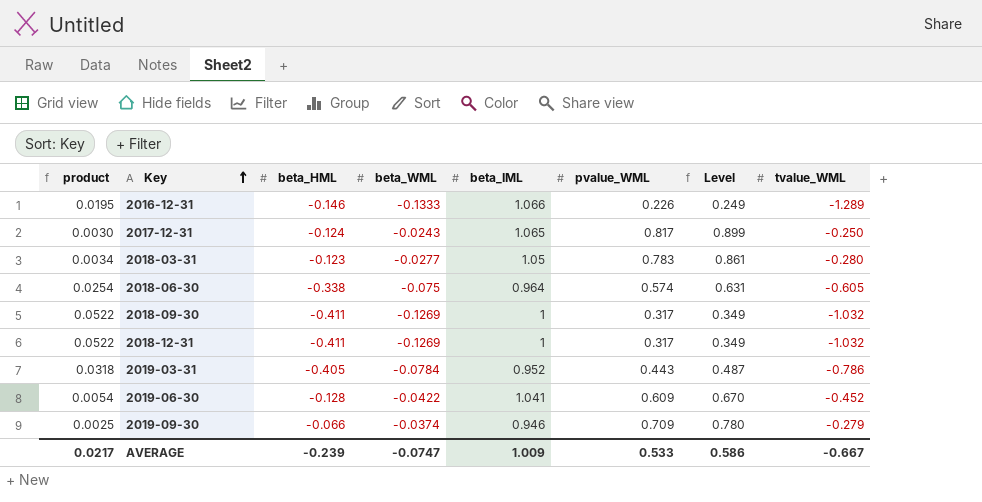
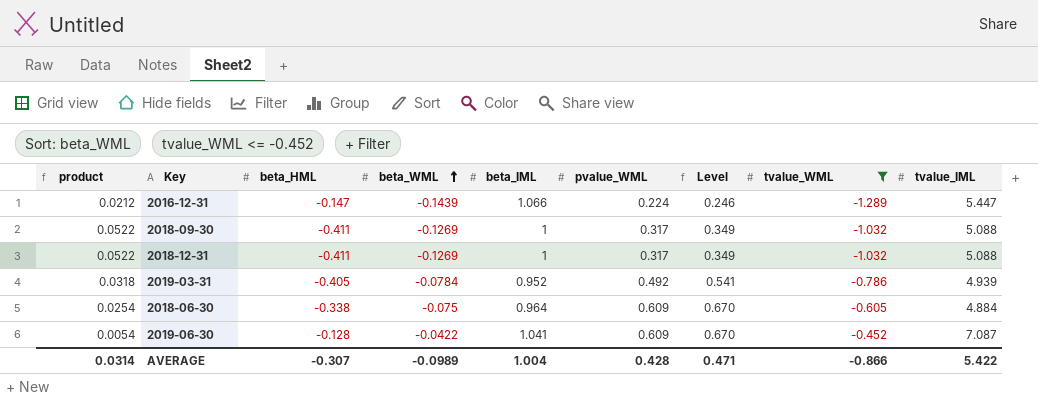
filter: none -> tvalue_WML <= -0.452
row order: Key ascending -> beta_WML ascending
column tvalue_IML | position: none -> 9
2016-12-31 | product: 0.0195 -> 0.0212
2016-12-31 | beta_HML: -0.146 -> -0.147
2016-12-31 | beta_WML: -0.1333 -> -0.1439
2016-12-31 | pvalue_WML: 0.226 -> 0.224
2016-12-31 | Level: 0.249 -> 0.246
2019-03-31 | pvalue_WML: 0.443 -> 0.492
2019-03-31 | Level: 0.487 -> 0.541
2018-06-30 | pvalue_WML: 0.574 -> 0.609
2018-06-30 | Level: 0.631 -> 0.670
AVERAGE | product: 0.0217 -> 0.0314
AVERAGE | beta_HML: -0.239 -> -0.307
AVERAGE | beta_WML: -0.0747 -> -0.0989
AVERAGE | beta_IML: 1.009 -> 1.004
AVERAGE | pvalue_WML: 0.533 -> 0.428
AVERAGE | Level: 0.586 -> 0.471
AVERAGE | tvalue_WML: -0.667 -> -0.866

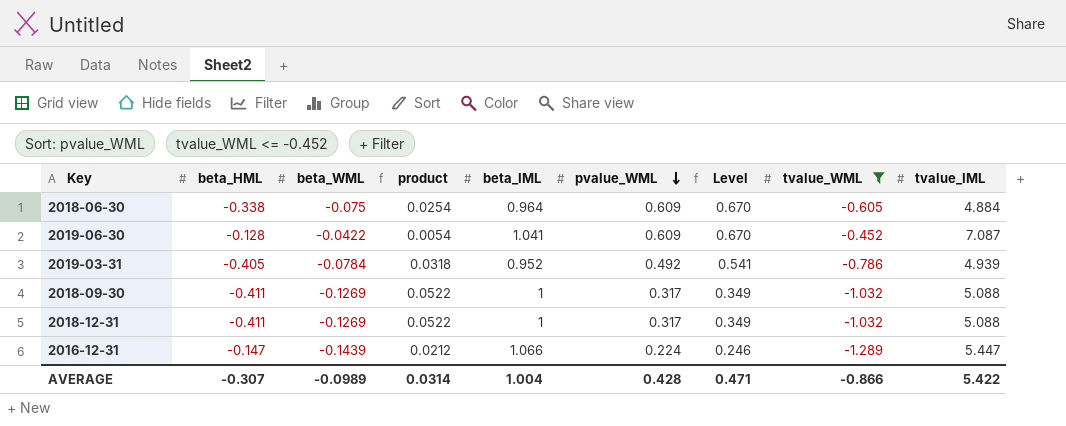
row order: beta_WML ascending -> pvalue_WML descending
column product | position: 1 -> 4

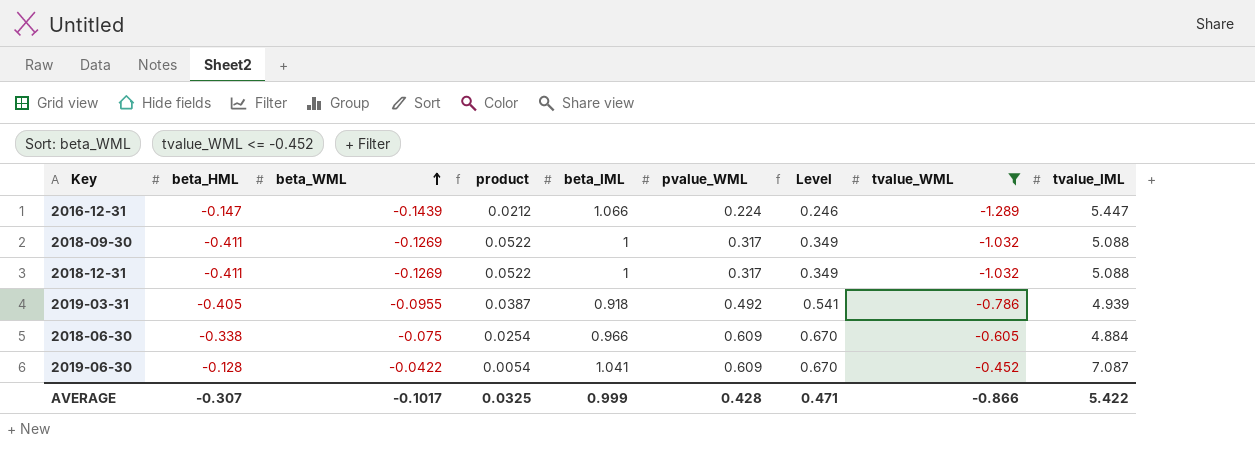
row order: pvalue_WML descending -> beta_WML ascending
2019-03-31 | beta_WML: -0.0784 -> -0.0955
2019-03-31 | product: 0.0318 -> 0.0387
2019-03-31 | beta_IML: 0.952 -> 0.918
2018-06-30 | beta_IML: 0.964 -> 0.966
AVERAGE | beta_WML: -0.0989 -> -0.1017
AVERAGE | product: 0.0314 -> 0.0325
AVERAGE | beta_IML: 1.004 -> 0.999

